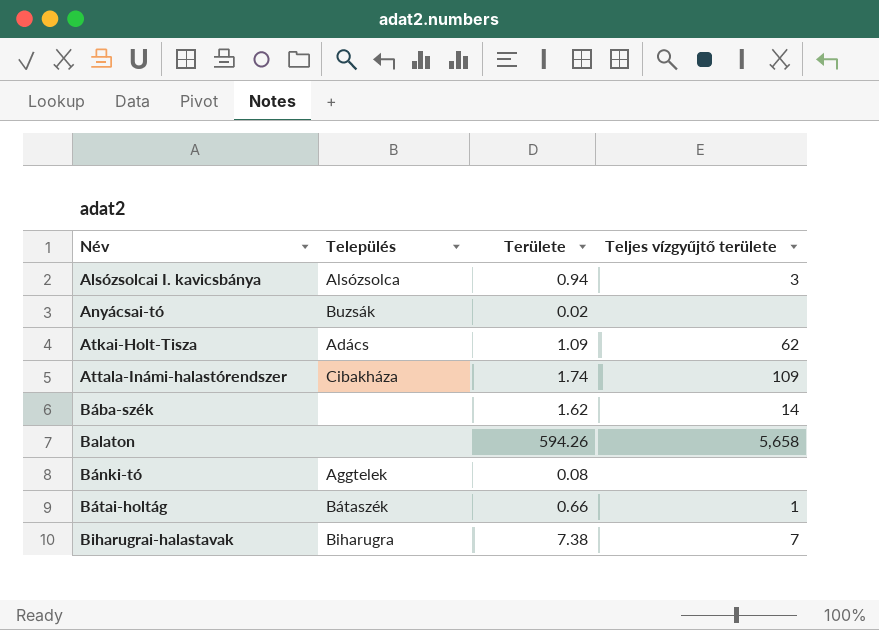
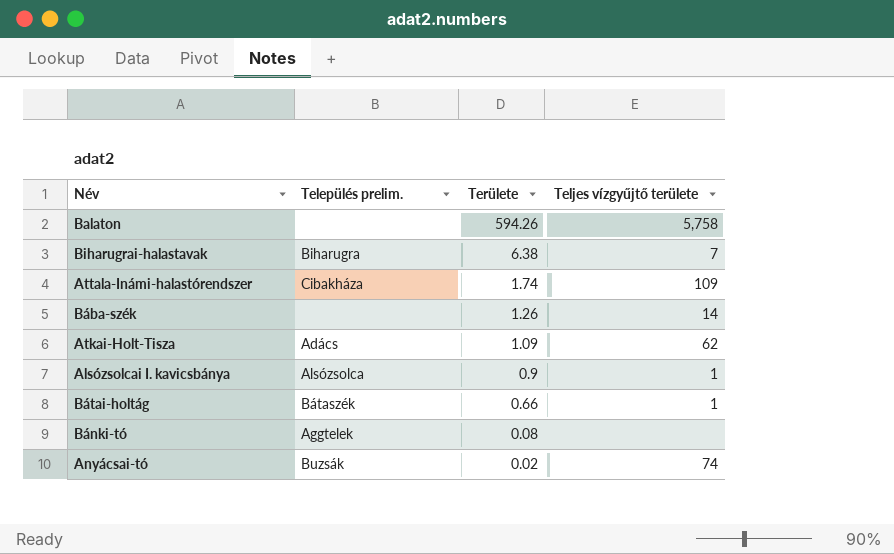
row order: Név ascending -> Területe descending
column name: Település -> Település prelim.
Balaton | Teljes vízgyűjtő területe: 5,658 -> 5,758
Biharugrai-halastavak | Területe: 7.38 -> 6.38
Bába-szék | Területe: 1.62 -> 1.26
Alsózsolcai I. kavicsbánya | Területe: 0.94 -> 0.9
Alsózsolcai I. kavicsbánya | Teljes vízgyűjtő területe: 3 -> 1
Anyácsai-tó | Teljes vízgyűjtő területe: none -> 74

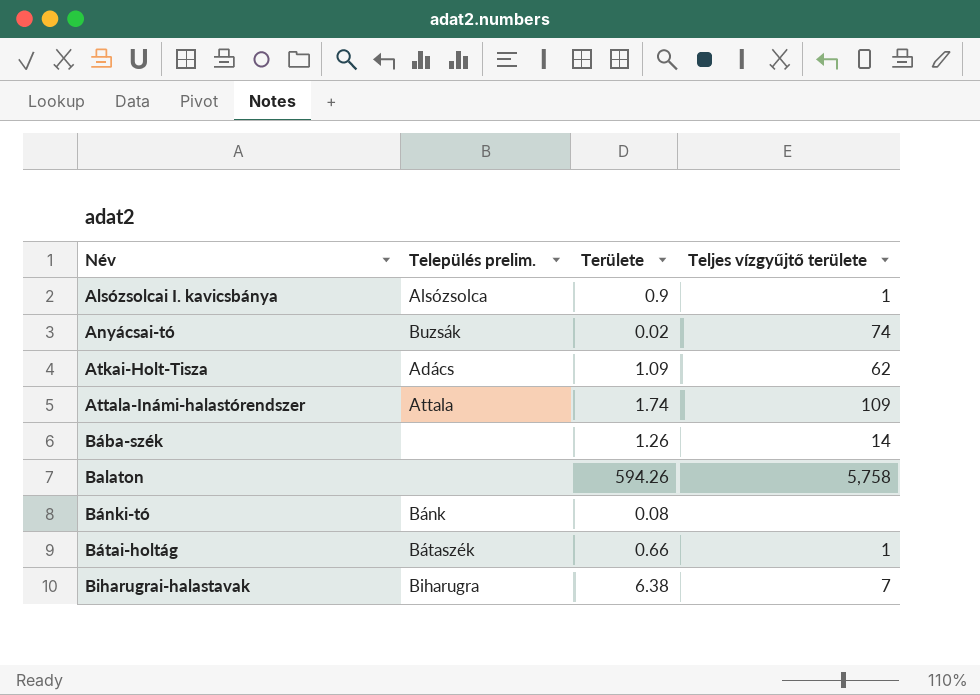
row order: Területe descending -> Név ascending
Attala-Inámi-halastórendszer | Település prelim.: Cibakháza -> Attala
Bánki-tó | Település prelim.: Aggtelek -> Bánk

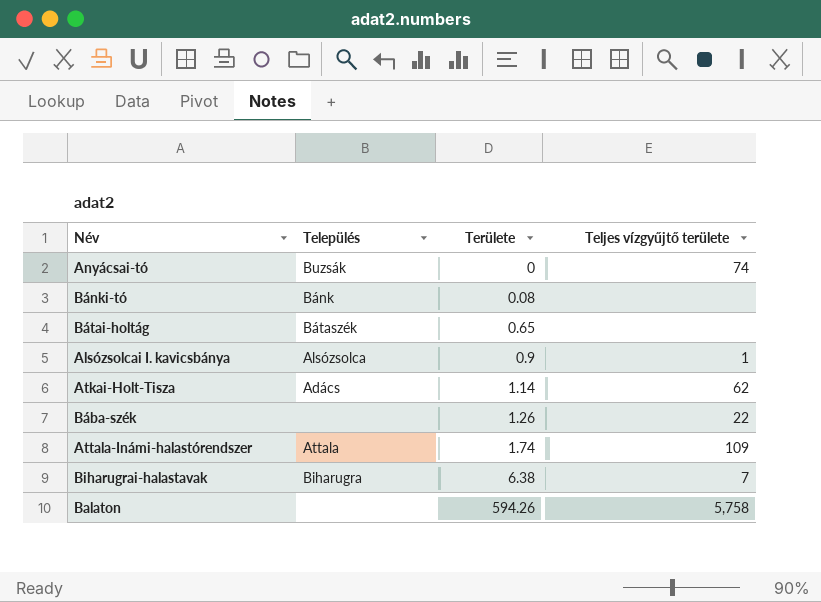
row order: Név ascending -> Területe ascending
column name: Település prelim. -> Település
Anyácsai-tó | Területe: 0.02 -> 0
Bátai-holtág | Területe: 0.66 -> 0.65
Bátai-holtág | Teljes vízgyűjtő területe: 1 -> none
Atkai-Holt-Tisza | Területe: 1.09 -> 1.14
Bába-szék | Teljes vízgyűjtő területe: 14 -> 22

